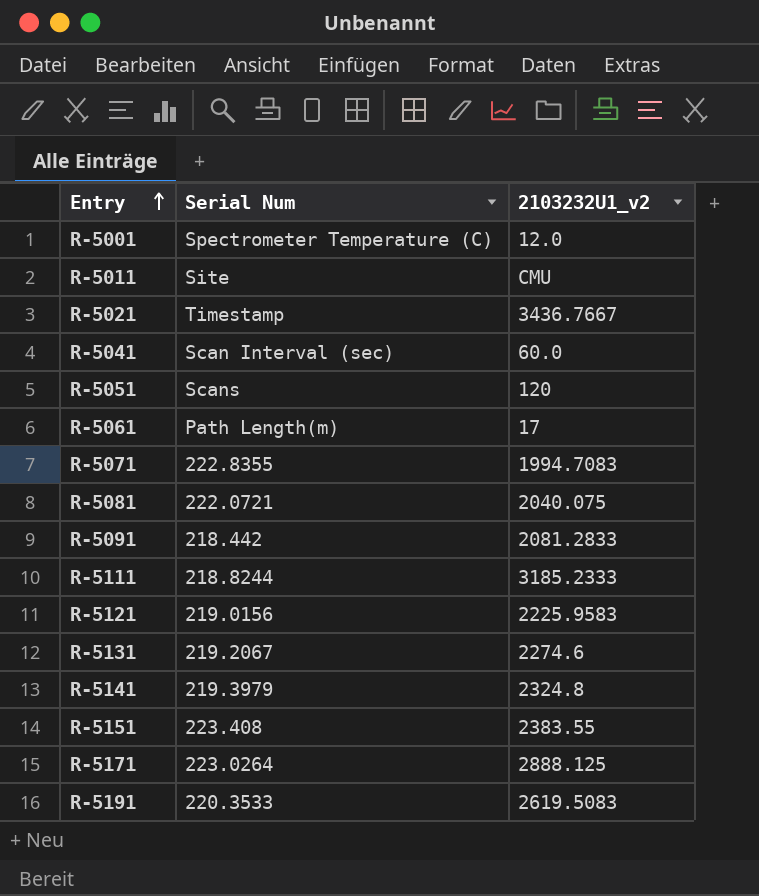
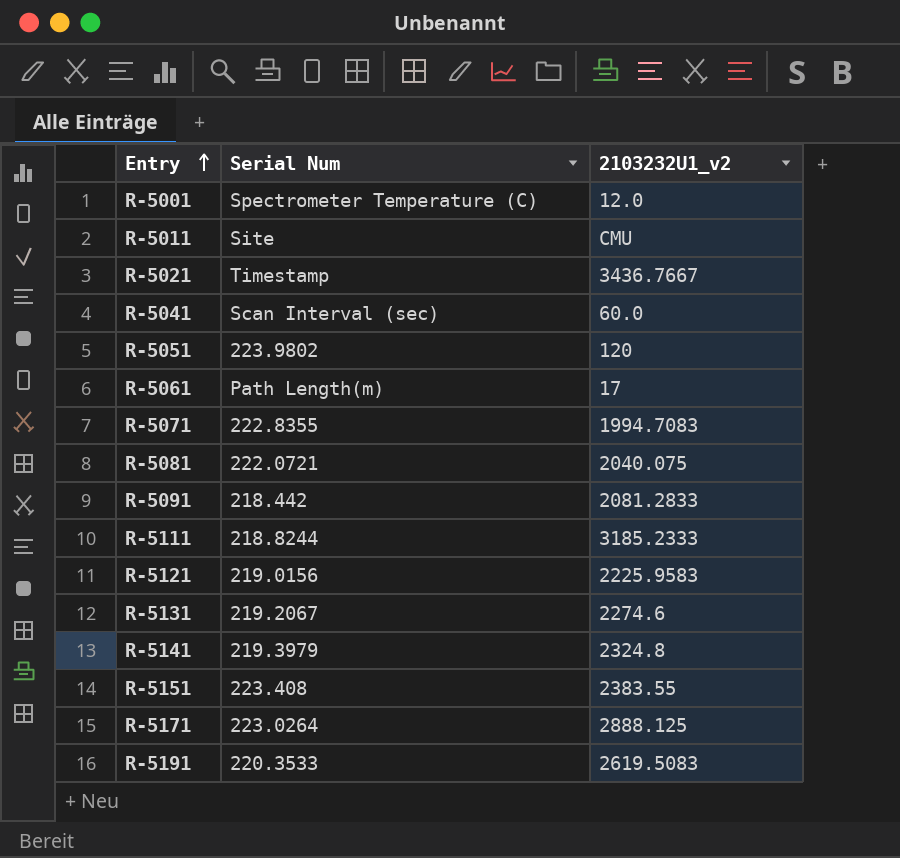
R-5051 | Serial Num: Scans -> 223.9802

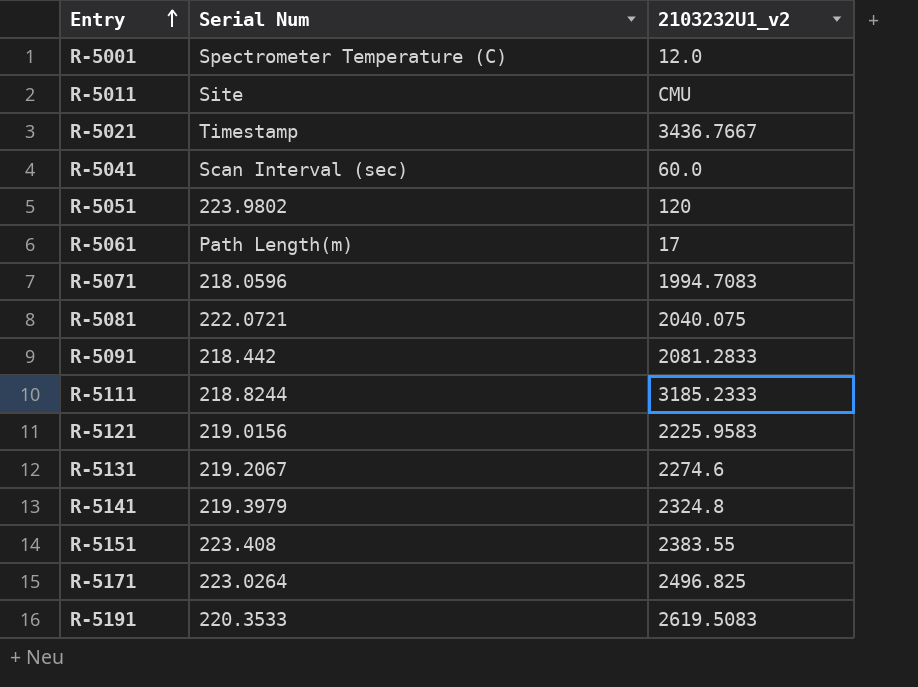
R-5071 | Serial Num: 222.8355 -> 218.0596
R-5171 | 2103232U1_v2: 2888.125 -> 2496.825

